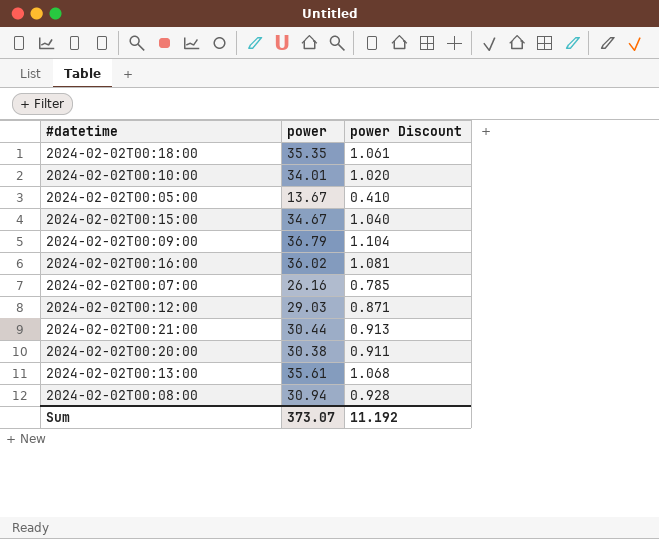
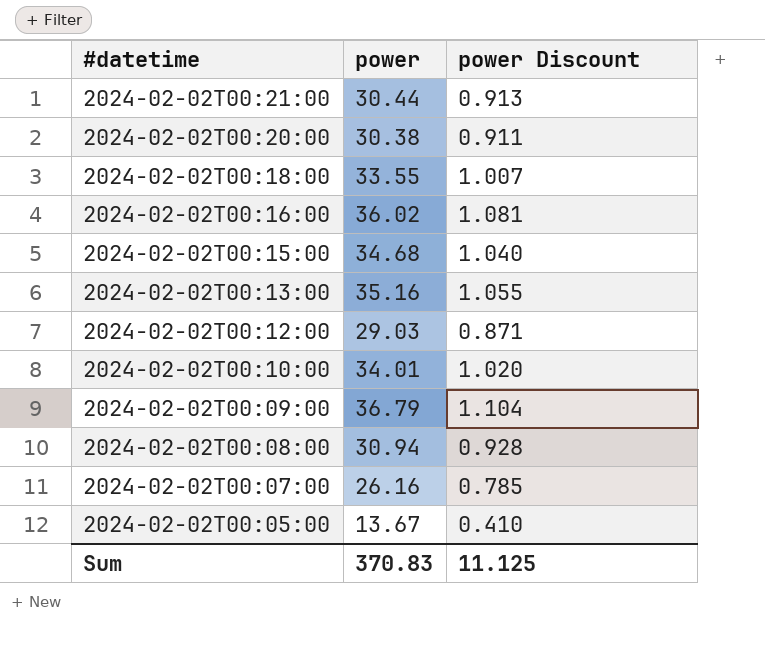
row order: none -> #datetime descending
2024-02-02T00:18:00 | power: 35.35 -> 33.55
2024-02-02T00:18:00 | power Discount: 1.061 -> 1.007
2024-02-02T00:15:00 | power: 34.67 -> 34.68
2024-02-02T00:13:00 | power: 35.61 -> 35.16
2024-02-02T00:13:00 | power Discount: 1.068 -> 1.055
Sum | power: 373.07 -> 370.83
Sum | power Discount: 11.192 -> 11.125

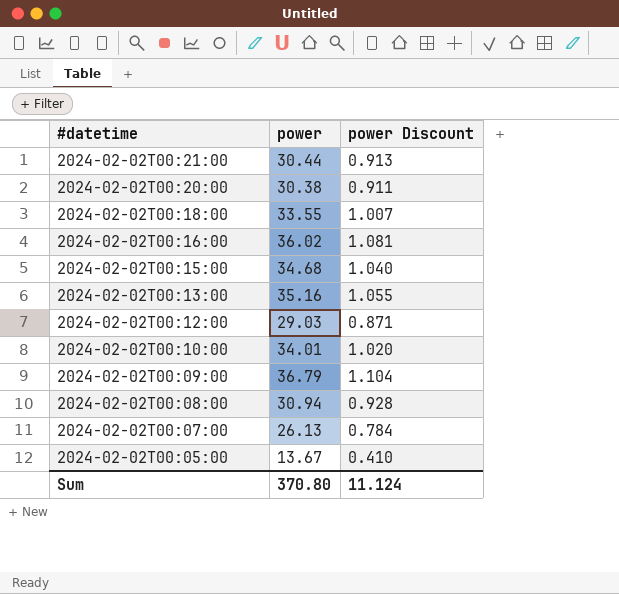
2024-02-02T00:07:00 | power: 26.16 -> 26.13
2024-02-02T00:07:00 | power Discount: 0.785 -> 0.784
Sum | power: 370.83 -> 370.80
Sum | power Discount: 11.125 -> 11.124

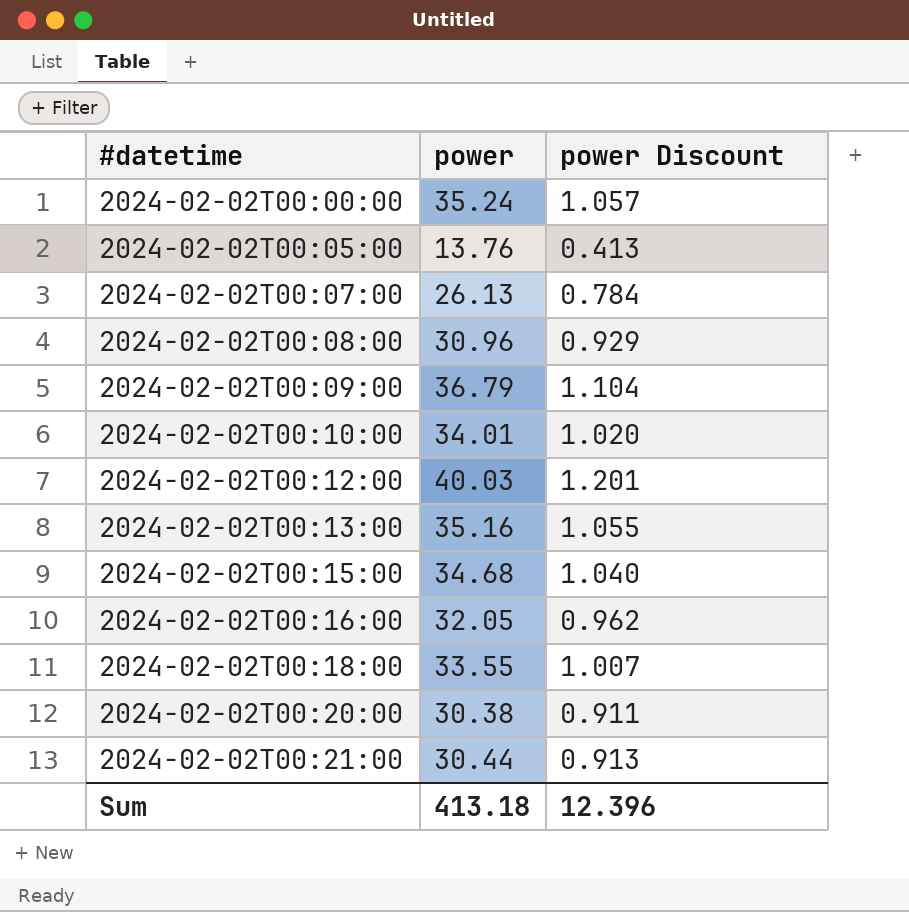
row order: #datetime descending -> #datetime ascending
row 2024-02-02T00:00:00: none -> 35.24 | 1.057
2024-02-02T00:05:00 | power: 13.67 -> 13.76
2024-02-02T00:05:00 | power Discount: 0.410 -> 0.413
2024-02-02T00:08:00 | power: 30.94 -> 30.96
2024-02-02T00:08:00 | power Discount: 0.928 -> 0.929
2024-02-02T00:12:00 | power: 29.03 -> 40.03
2024-02-02T00:12:00 | power Discount: 0.871 -> 1.201
2024-02-02T00:16:00 | power: 36.02 -> 32.05
2024-02-02T00:16:00 | power Discount: 1.081 -> 0.962
Sum | power: 370.80 -> 413.18
Sum | power Discount: 11.124 -> 12.396

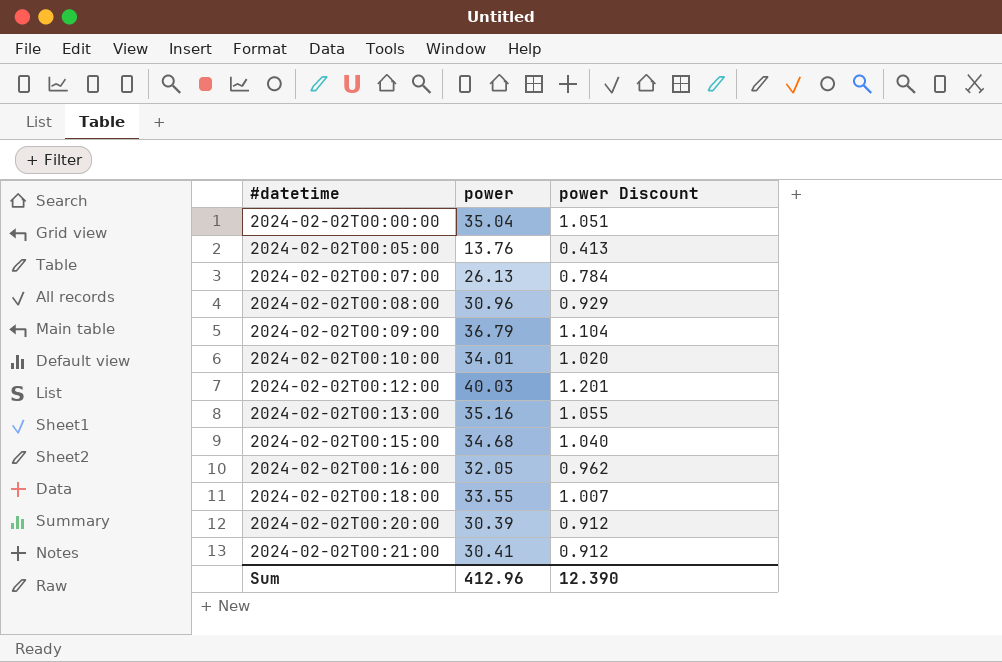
2024-02-02T00:00:00 | power: 35.24 -> 35.04
2024-02-02T00:00:00 | power Discount: 1.057 -> 1.051
2024-02-02T00:20:00 | power: 30.38 -> 30.39
2024-02-02T00:20:00 | power Discount: 0.911 -> 0.912
2024-02-02T00:21:00 | power: 30.44 -> 30.41
2024-02-02T00:21:00 | power Discount: 0.913 -> 0.912
Sum | power: 413.18 -> 412.96
Sum | power Discount: 12.396 -> 12.390

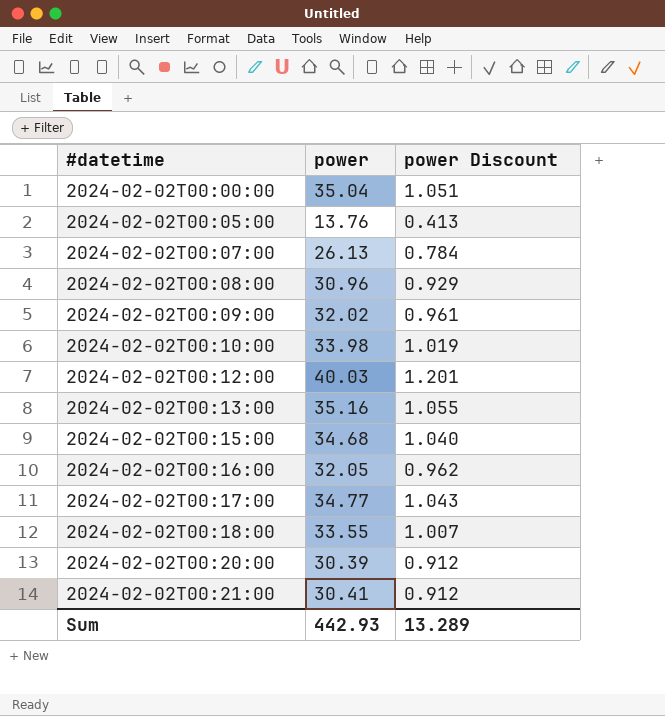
2024-02-02T00:09:00 | power: 36.79 -> 32.02
2024-02-02T00:09:00 | power Discount: 1.104 -> 0.961
2024-02-02T00:10:00 | power: 34.01 -> 33.98
2024-02-02T00:10:00 | power Discount: 1.020 -> 1.019
row 2024-02-02T00:17:00: none -> 34.77 | 1.043
Sum | power: 412.96 -> 442.93
Sum | power Discount: 12.390 -> 13.289

